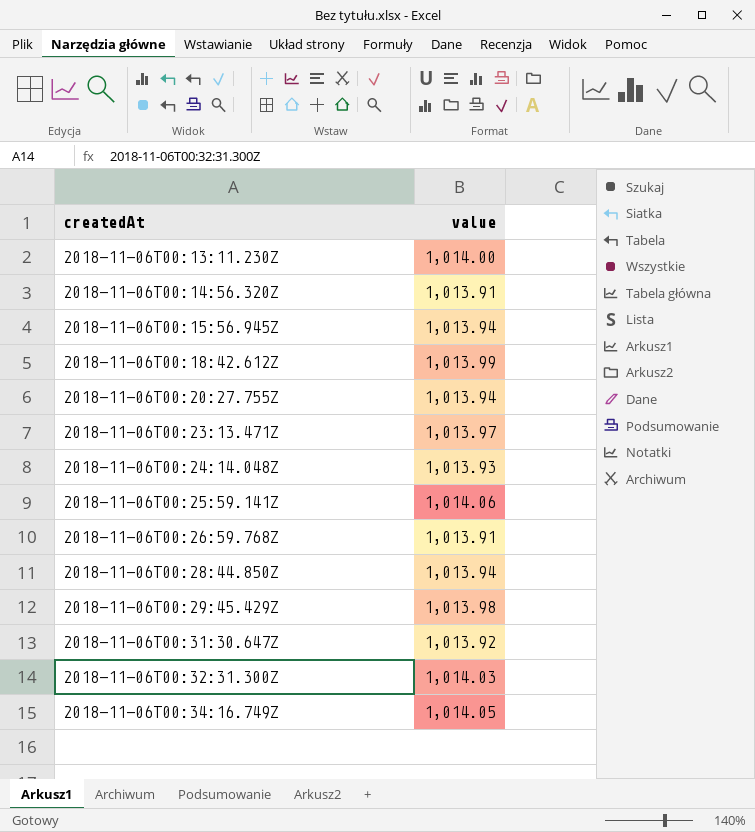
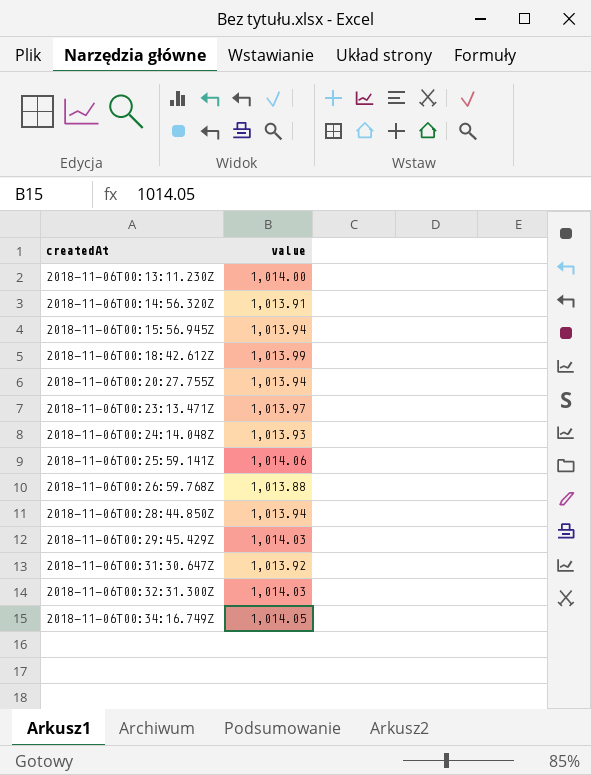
2018-11-06T00:26:59.768Z | value: 1,013.91 -> 1,013.88
2018-11-06T00:29:45.429Z | value: 1,013.98 -> 1,014.03

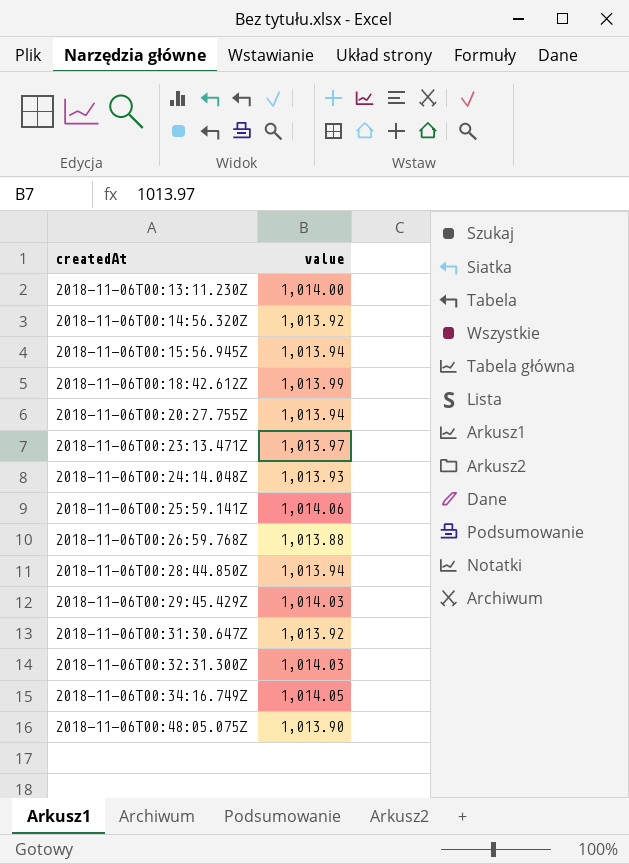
2018-11-06T00:14:56.320Z | value: 1,013.91 -> 1,013.92
row 2018-11-06T00:48:05.075Z: none -> 1,013.90

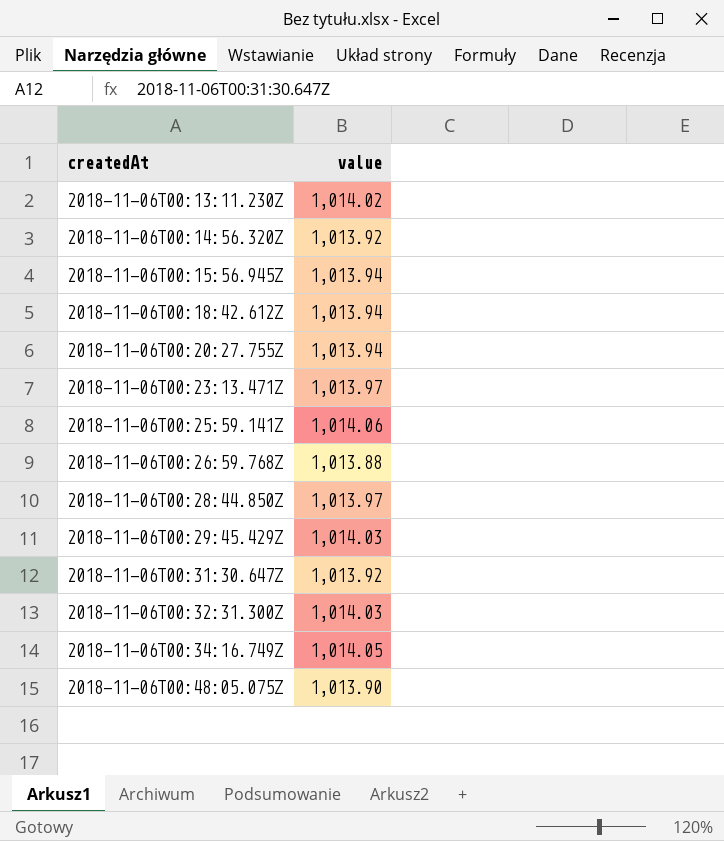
row 2018-11-06T00:24:14.048Z: 1,013.93 -> none
2018-11-06T00:13:11.230Z | value: 1,014.00 -> 1,014.02
2018-11-06T00:18:42.612Z | value: 1,013.99 -> 1,013.94
2018-11-06T00:28:44.850Z | value: 1,013.94 -> 1,013.97

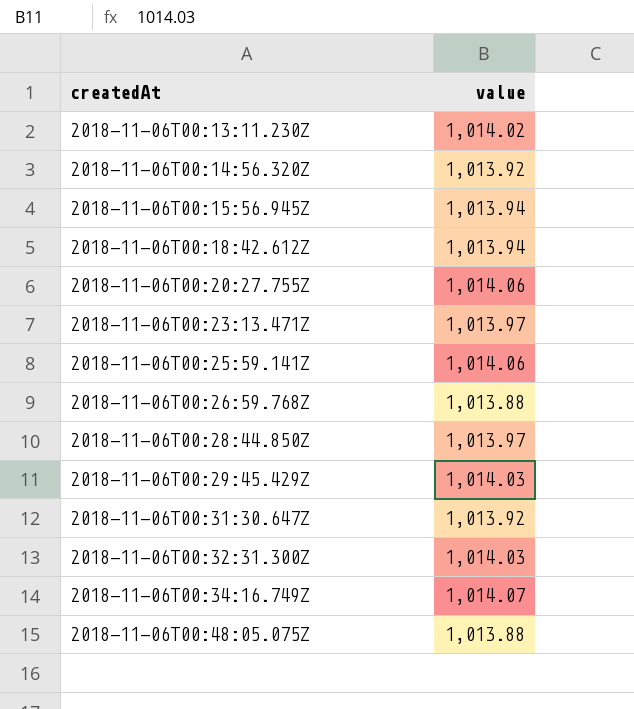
2018-11-06T00:20:27.755Z | value: 1,013.94 -> 1,014.06
2018-11-06T00:34:16.749Z | value: 1,014.05 -> 1,014.07
2018-11-06T00:48:05.075Z | value: 1,013.90 -> 1,013.88

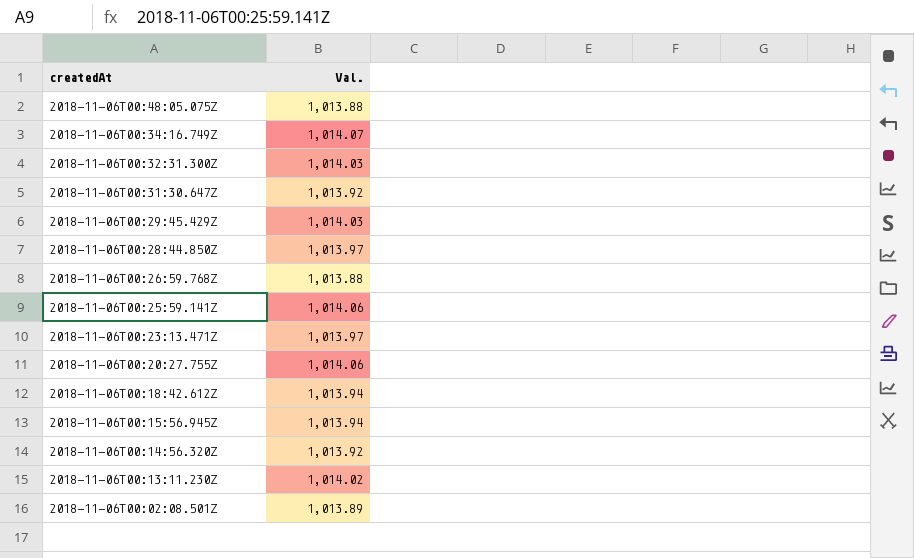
row order: createdAt ascending -> createdAt descending
column name: value -> Val.
row 2018-11-06T00:02:08.501Z: none -> 1,013.89

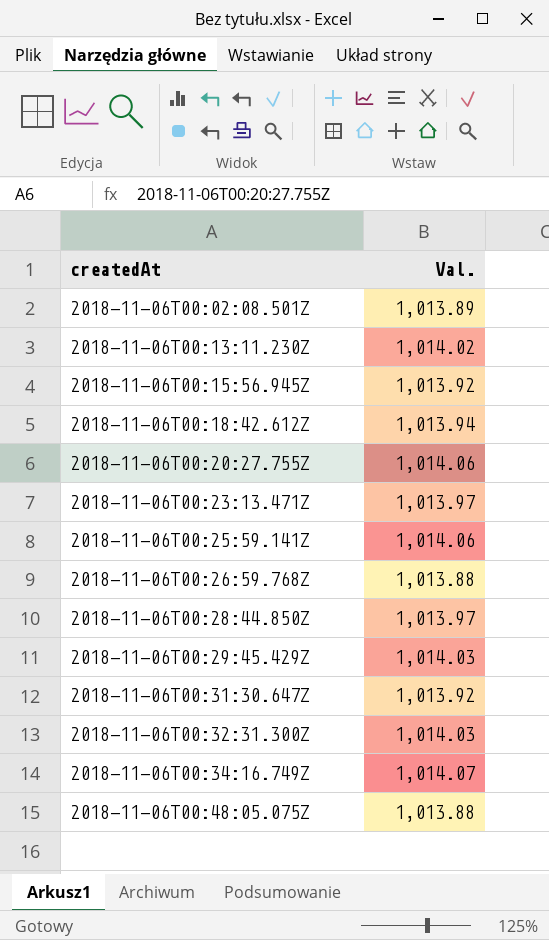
row order: createdAt descending -> createdAt ascending
row 2018-11-06T00:14:56.320Z: 1,013.92 -> none
2018-11-06T00:15:56.945Z | Val.: 1,013.94 -> 1,013.92

